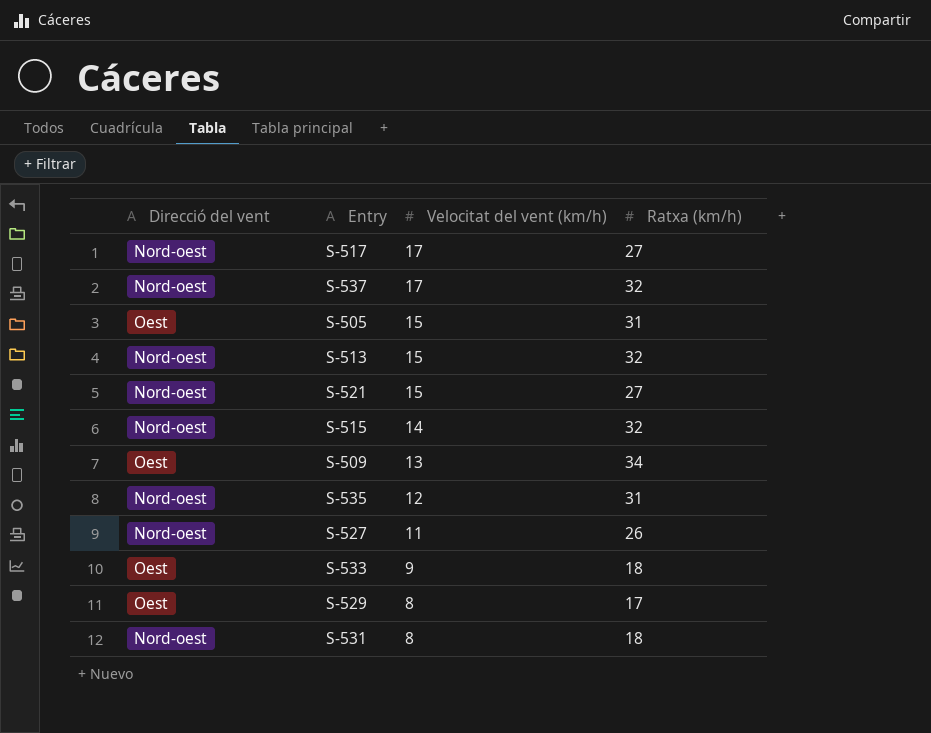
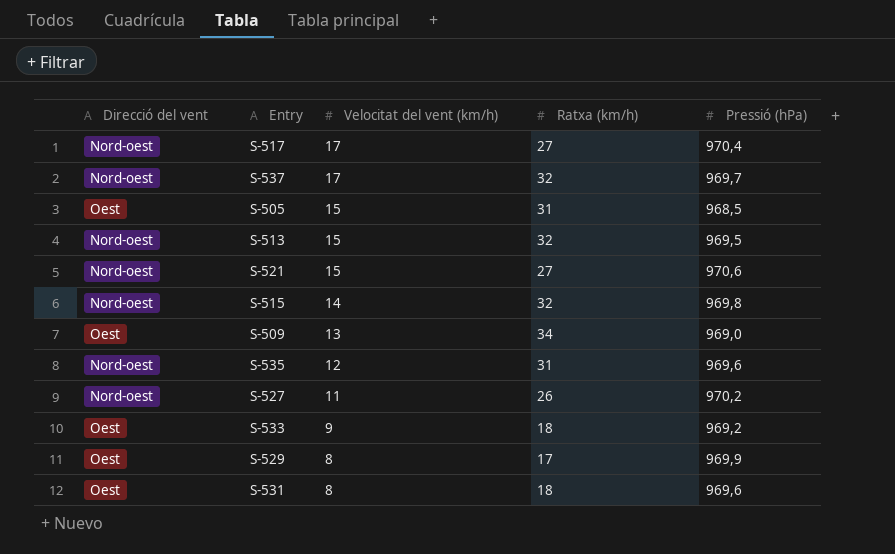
column Pressió (hPa) | position: none -> 5
S-531 | Direcció del vent: Nord-oest -> Oest

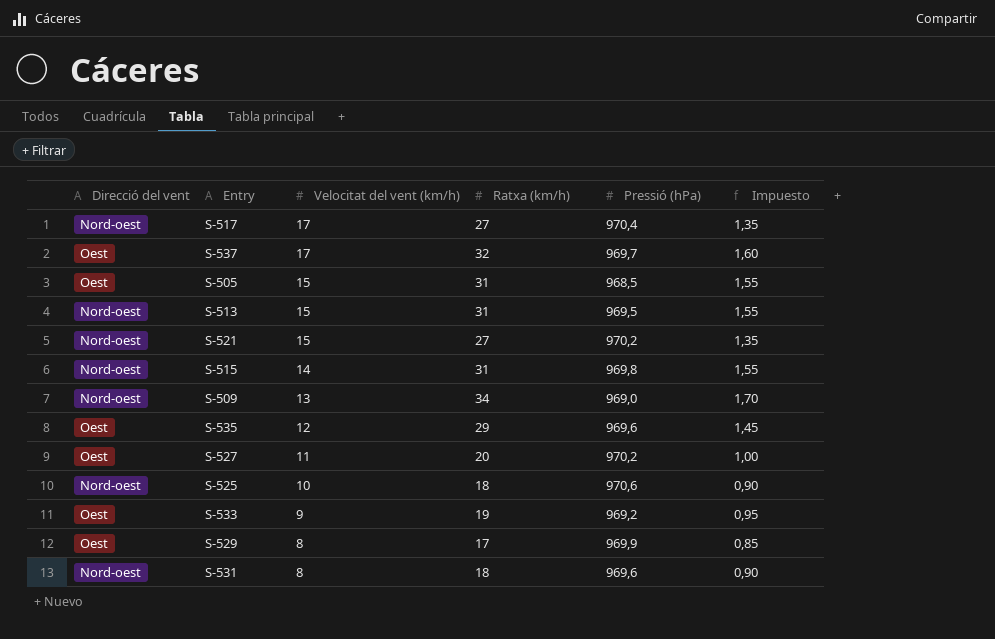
column Impuesto | formula: none -> [Ratxa (km/h)] * 0,05
S-537 | Direcció del vent: Nord-oest -> Oest
S-513 | Ratxa (km/h): 32 -> 31
S-521 | Pressió (hPa): 970,6 -> 970,2
S-515 | Ratxa (km/h): 32 -> 31
S-509 | Direcció del vent: Oest -> Nord-oest
S-535 | Direcció del vent: Nord-oest -> Oest
S-535 | Ratxa (km/h): 31 -> 29
S-527 | Direcció del vent: Nord-oest -> Oest
S-527 | Ratxa (km/h): 26 -> 20
row S-525: none -> Nord-oest | 10 | 18 | 970,6 | 0,90
S-533 | Ratxa (km/h): 18 -> 19
S-531 | Direcció del vent: Oest -> Nord-oest

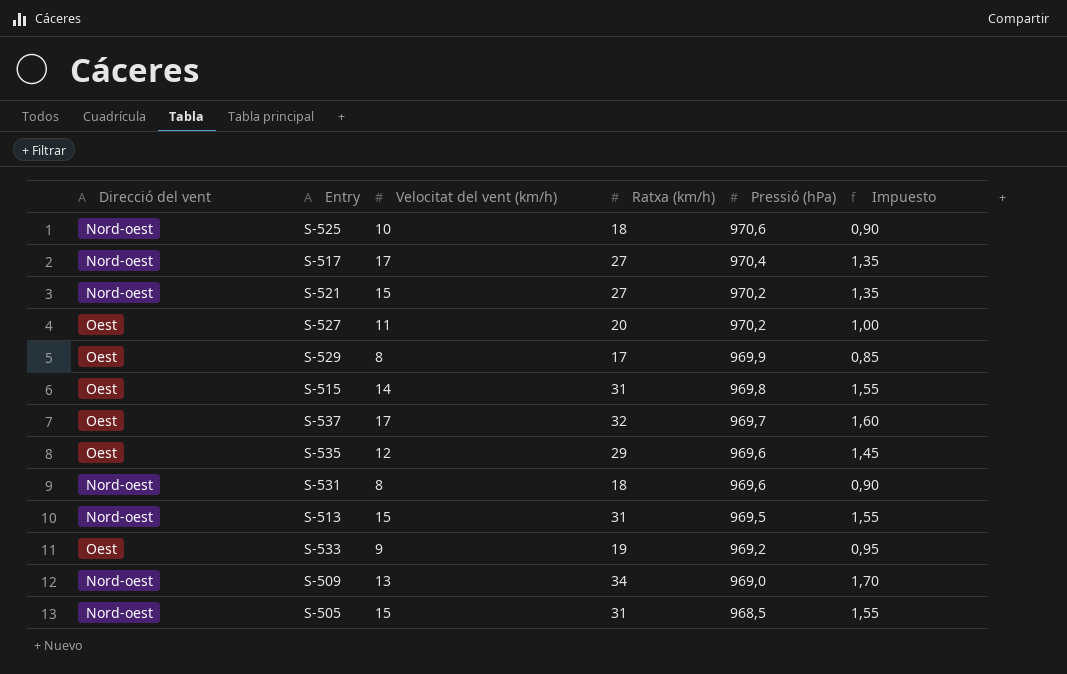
row order: Velocitat del vent (km/h) descending -> Pressió (hPa) descending
S-515 | Direcció del vent: Nord-oest -> Oest
S-505 | Direcció del vent: Oest -> Nord-oest

